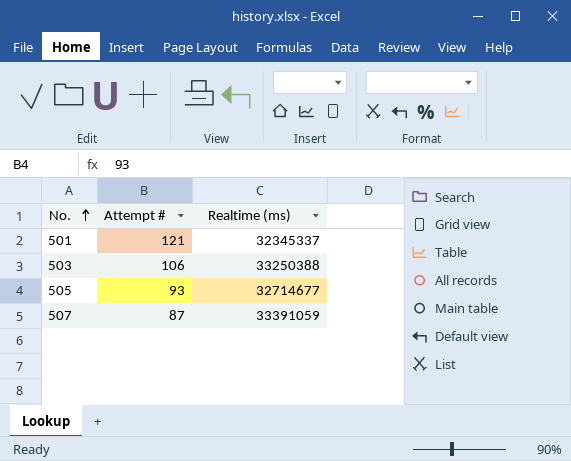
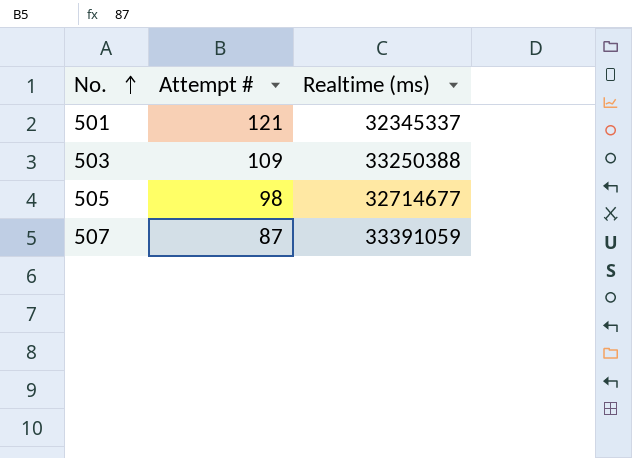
503 | Attempt #: 106 -> 109
505 | Attempt #: 93 -> 98

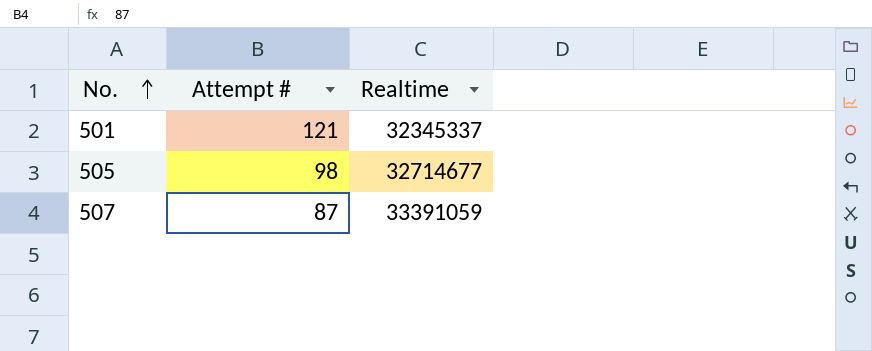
column name: Realtime (ms) -> Realtime
row 503: 109 | 33250388 -> none

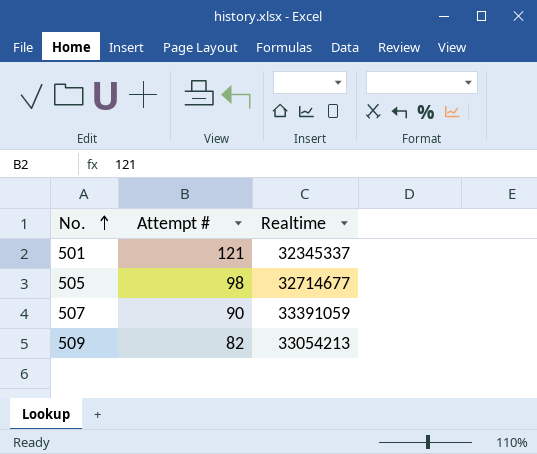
507 | Attempt #: 87 -> 90
row 509: none -> 82 | 33054213

